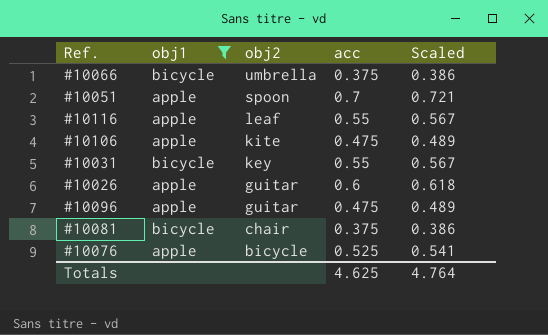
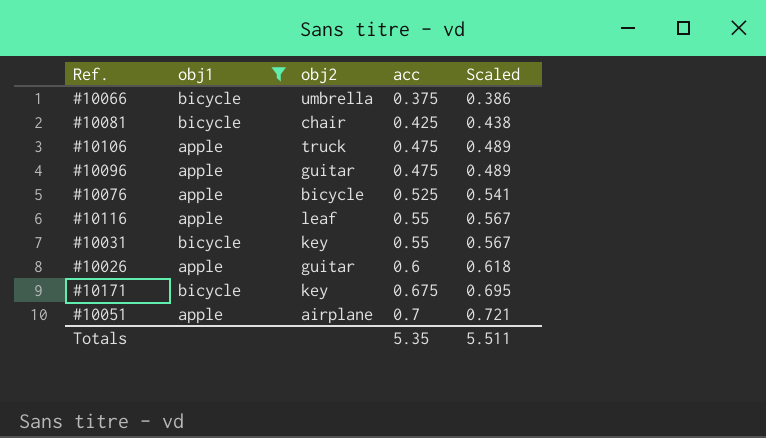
row order: obj2 descending -> acc ascending
#10081 | acc: 0.375 -> 0.425
#10081 | Scaled: 0.386 -> 0.438
#10106 | obj2: kite -> truck
row #10171: none -> bicycle | key | 0.675 | 0.695
#10051 | obj2: spoon -> airplane
Totals | acc: 4.625 -> 5.35
Totals | Scaled: 4.764 -> 5.511

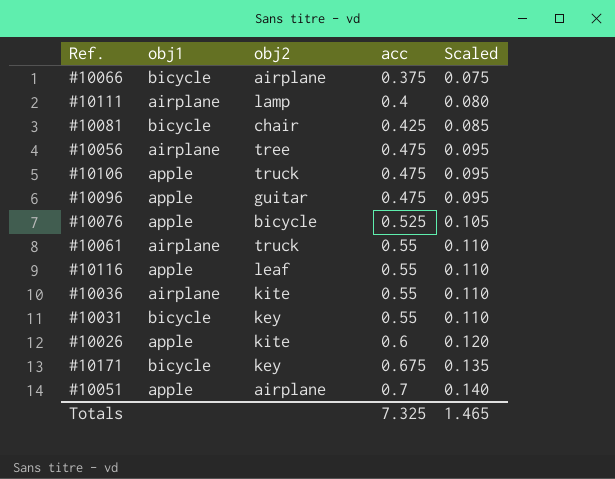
filter: obj1 != airplane -> none
column Scaled | formula: [acc] * 1.03 -> [acc] * 0.2
#10066 | obj2: umbrella -> airplane
#10026 | obj2: guitar -> kite
Totals | acc: 5.35 -> 7.325
Totals | Scaled: 5.511 -> 1.465

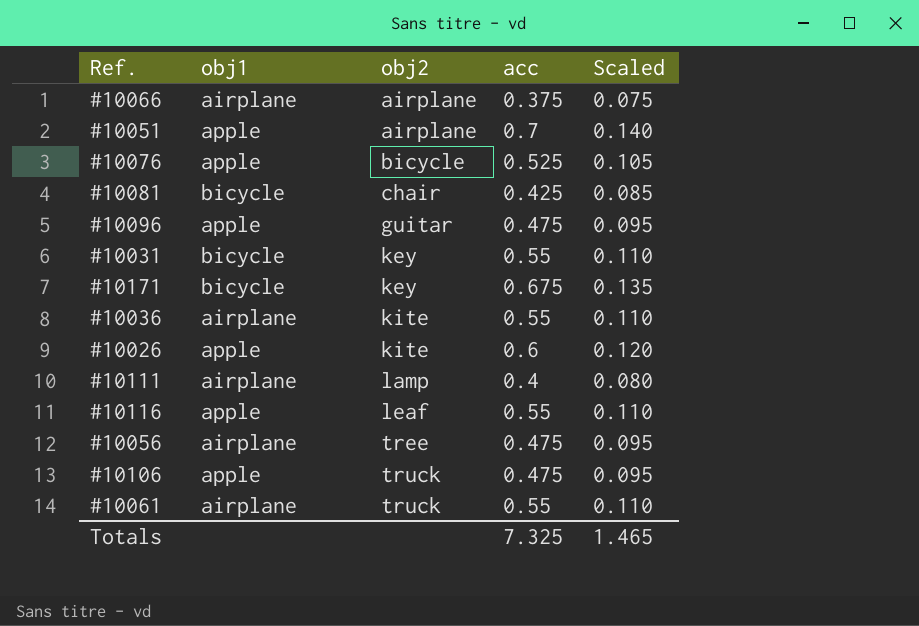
row order: acc ascending -> obj2 ascending
#10066 | obj1: bicycle -> airplane

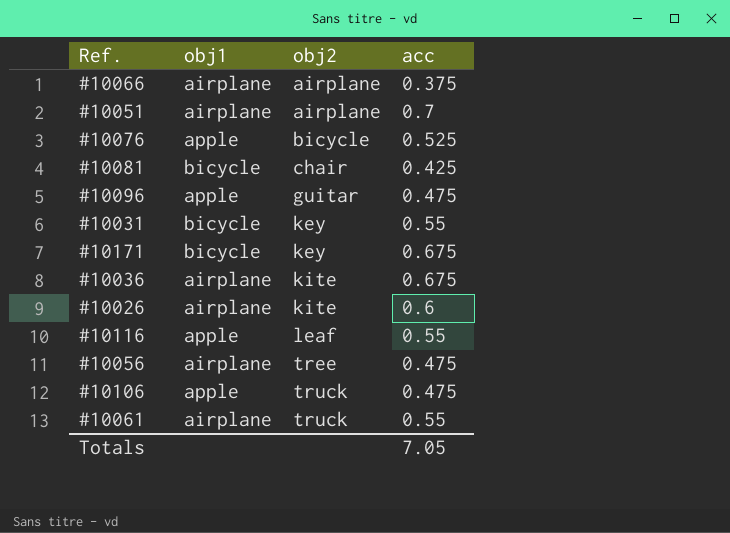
column Scaled | formula: [acc] * 0.2 -> none
row #10111: airplane | lamp | 0.4 | 0.080 -> none
#10051 | obj1: apple -> airplane
#10036 | acc: 0.55 -> 0.675
#10026 | obj1: apple -> airplane
Totals | acc: 7.325 -> 7.05

